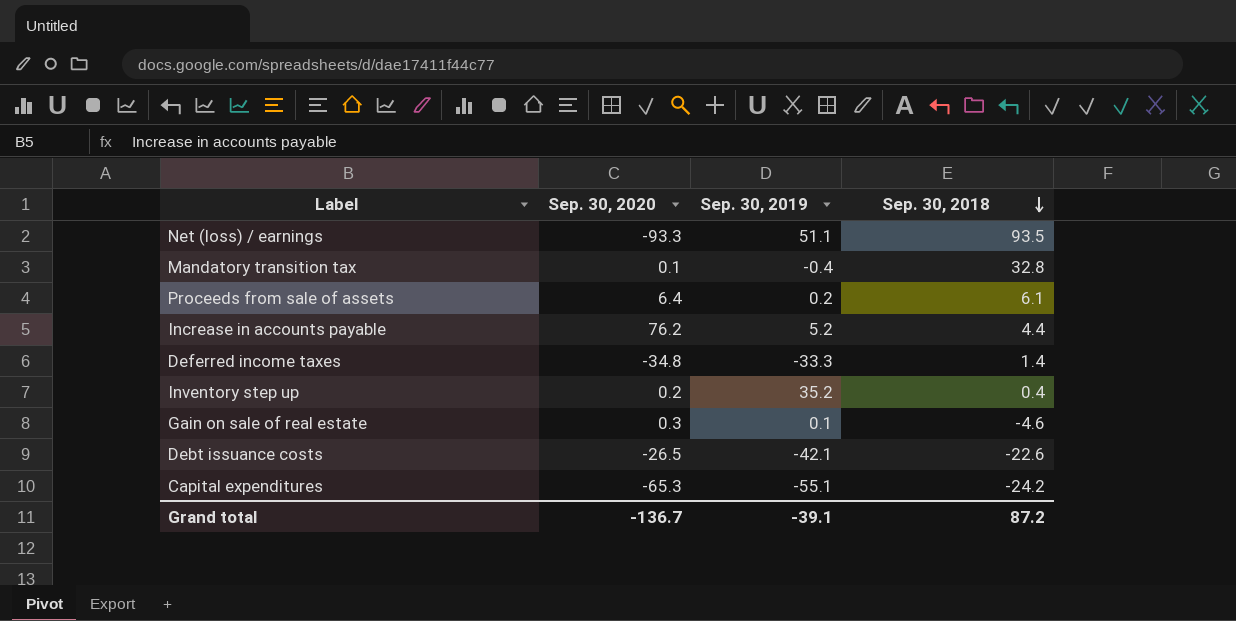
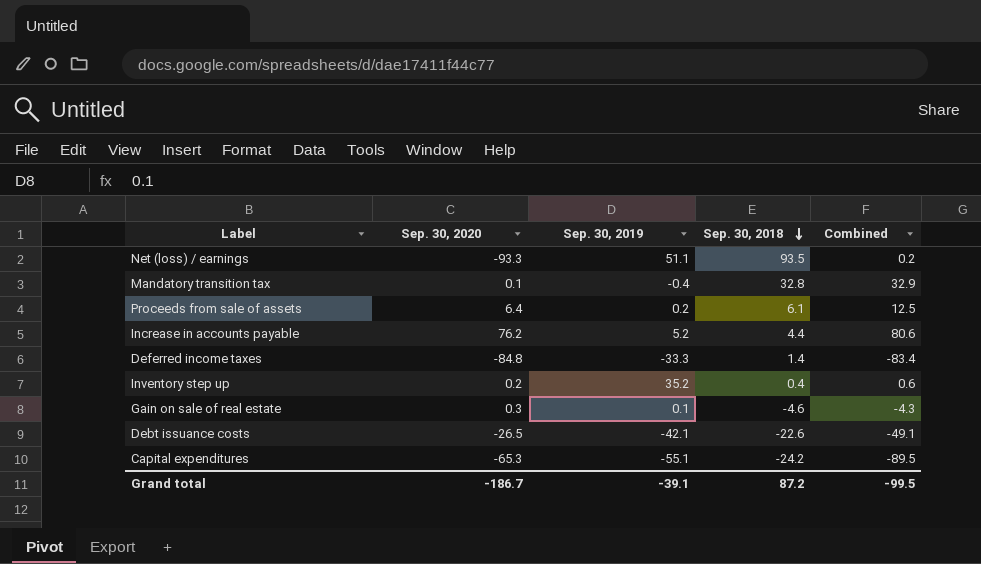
column Combined | formula: none -> [Sep. 30, 2020] + [Sep. 30, 2018]
Deferred income taxes | Sep. 30, 2020: -34.8 -> -84.8
Grand total | Sep. 30, 2020: -136.7 -> -186.7

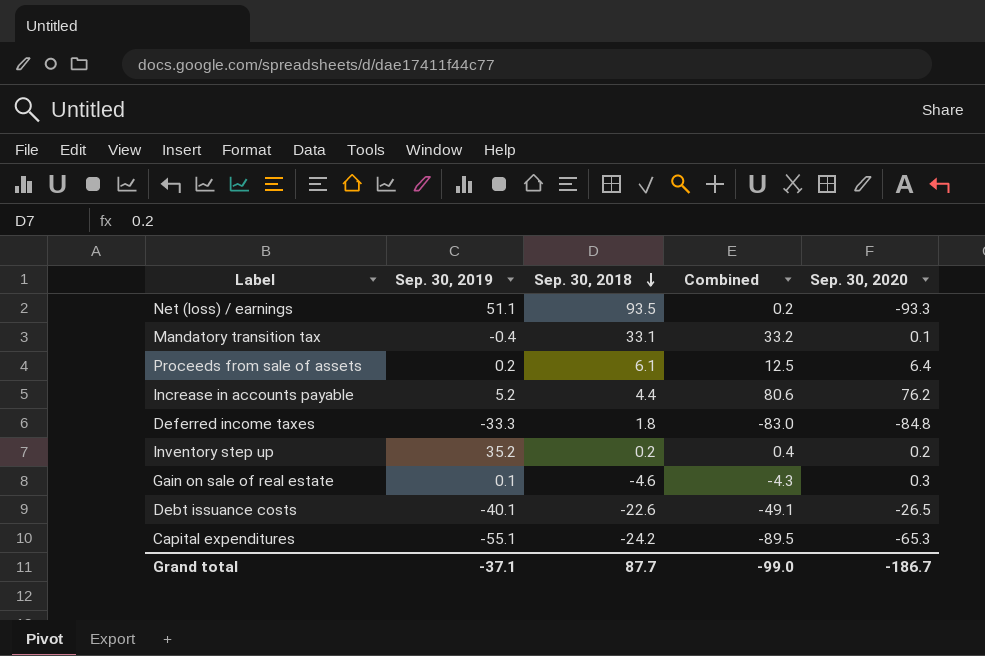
column Sep. 30, 2020 | position: 2 -> 5
Mandatory transition tax | Sep. 30, 2018: 32.8 -> 33.1
Mandatory transition tax | Combined: 32.9 -> 33.2
Deferred income taxes | Sep. 30, 2018: 1.4 -> 1.8
Deferred income taxes | Combined: -83.4 -> -83.0
Inventory step up | Sep. 30, 2018: 0.4 -> 0.2
Inventory step up | Combined: 0.6 -> 0.4
Debt issuance costs | Sep. 30, 2019: -42.1 -> -40.1
Grand total | Sep. 30, 2019: -39.1 -> -37.1
Grand total | Sep. 30, 2018: 87.2 -> 87.7
Grand total | Combined: -99.5 -> -99.0

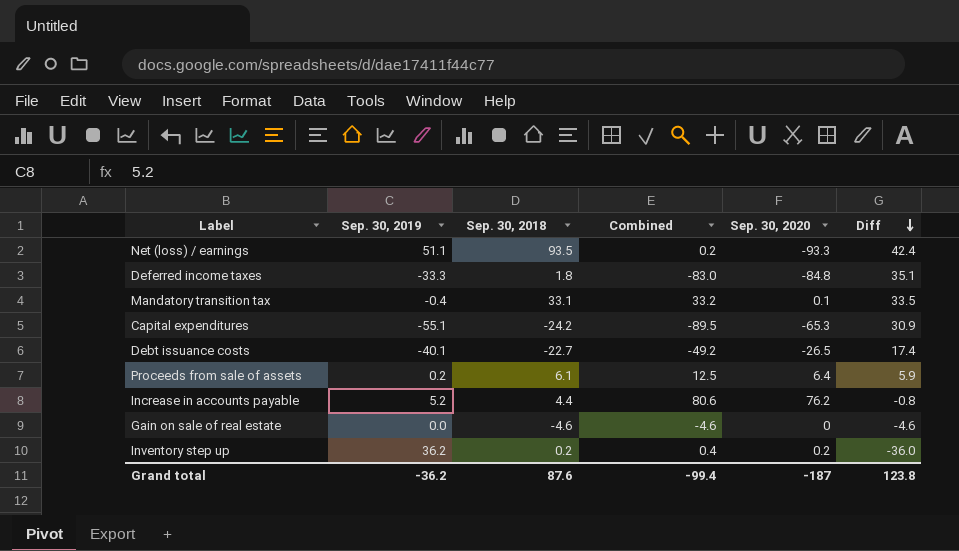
row order: Sep. 30, 2018 descending -> Diff descending
column Diff | formula: none -> [Sep. 30, 2018] - [Sep. 30, 2019]
Debt issuance costs | Sep. 30, 2018: -22.6 -> -22.7
Debt issuance costs | Combined: -49.1 -> -49.2
Gain on sale of real estate | Sep. 30, 2019: 0.1 -> 0.0
Gain on sale of real estate | Combined: -4.3 -> -4.6
Gain on sale of real estate | Sep. 30, 2020: 0.3 -> 0
Inventory step up | Sep. 30, 2019: 35.2 -> 36.2
Grand total | Sep. 30, 2019: -37.1 -> -36.2
Grand total | Sep. 30, 2018: 87.7 -> 87.6
Grand total | Combined: -99.0 -> -99.4
Grand total | Sep. 30, 2020: -186.7 -> -187

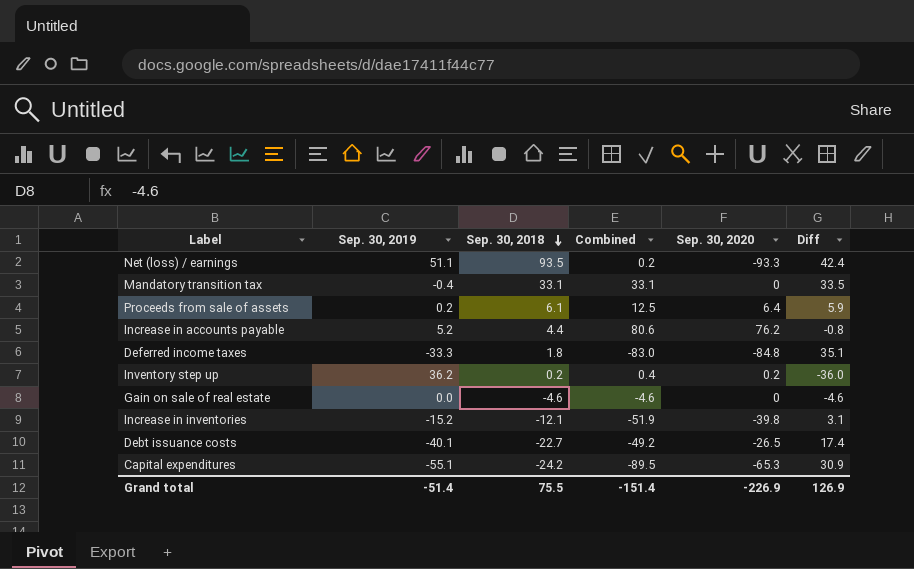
row order: Diff descending -> Sep. 30, 2018 descending
Mandatory transition tax | Combined: 33.2 -> 33.1
Mandatory transition tax | Sep. 30, 2020: 0.1 -> 0
row Increase in inventories: none -> -15.2 | -12.1 | -51.9 | -39.8 | 3.1
Grand total | Sep. 30, 2019: -36.2 -> -51.4
Grand total | Sep. 30, 2018: 87.6 -> 75.5
Grand total | Combined: -99.4 -> -151.4
Grand total | Sep. 30, 2020: -187 -> -226.9
Grand total | Diff: 123.8 -> 126.9

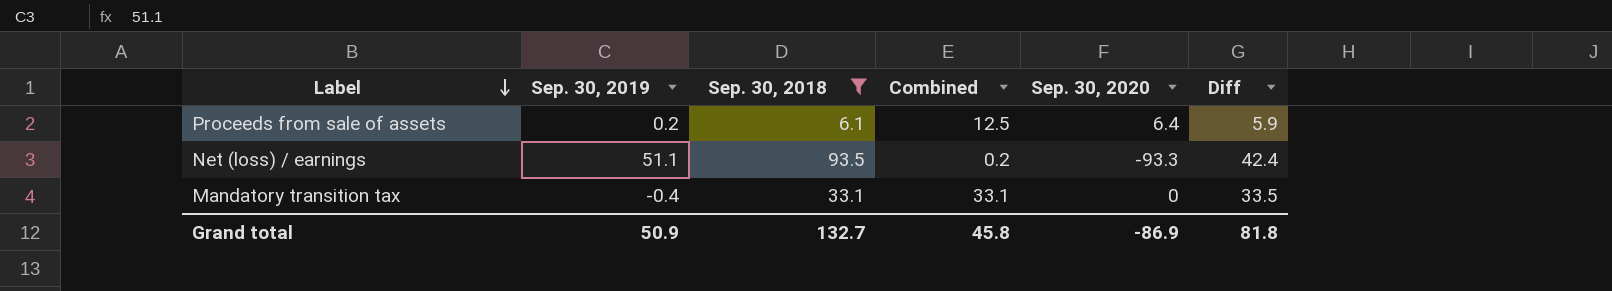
filter: none -> Sep. 30, 2018 >= 6.1
row order: Sep. 30, 2018 descending -> Label descending
Grand total | Sep. 30, 2019: -51.4 -> 50.9
Grand total | Sep. 30, 2018: 75.5 -> 132.7
Grand total | Combined: -151.4 -> 45.8
Grand total | Sep. 30, 2020: -226.9 -> -86.9
Grand total | Diff: 126.9 -> 81.8

